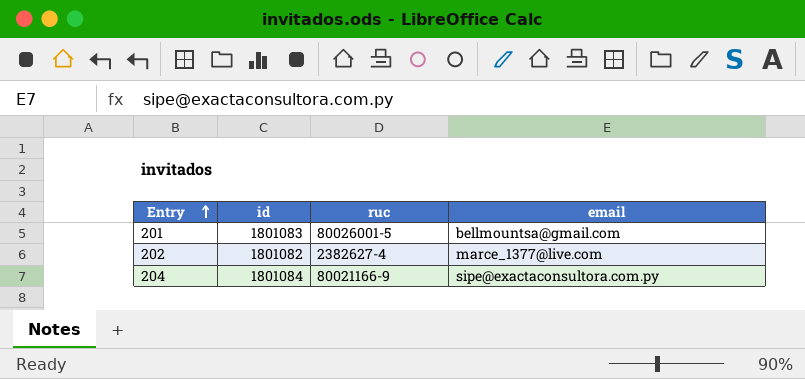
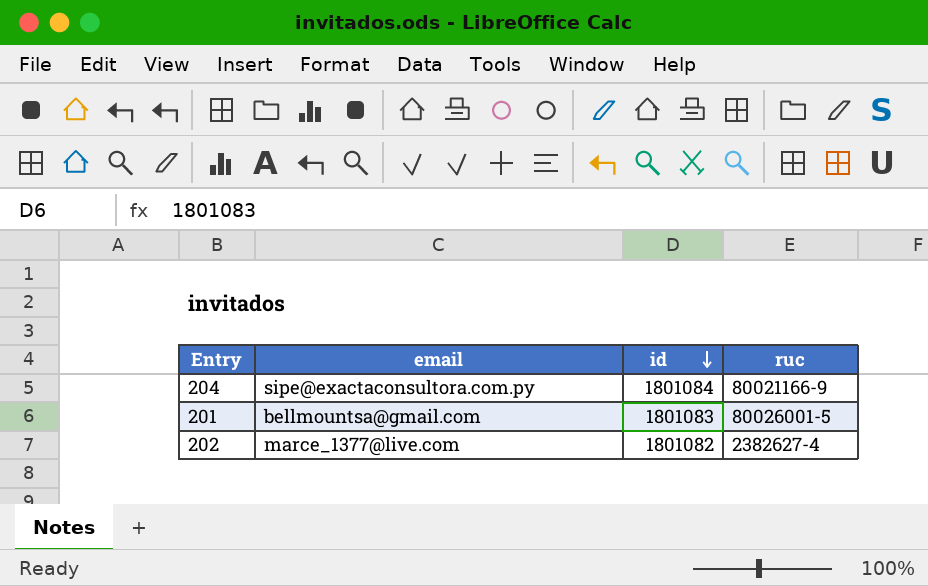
row order: Entry ascending -> id descending
column email | position: 4 -> 2

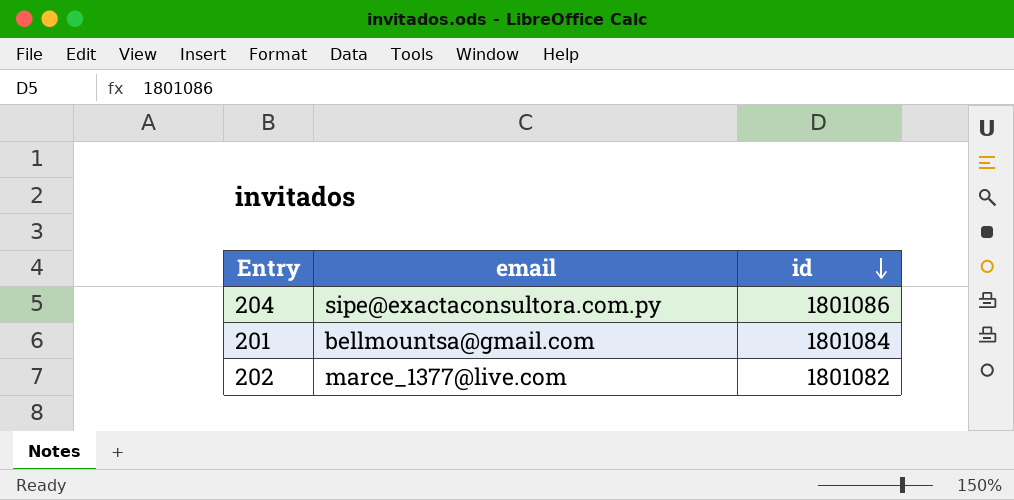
column ruc | position: 4 -> none
204 | id: 1801084 -> 1801086
201 | id: 1801083 -> 1801084

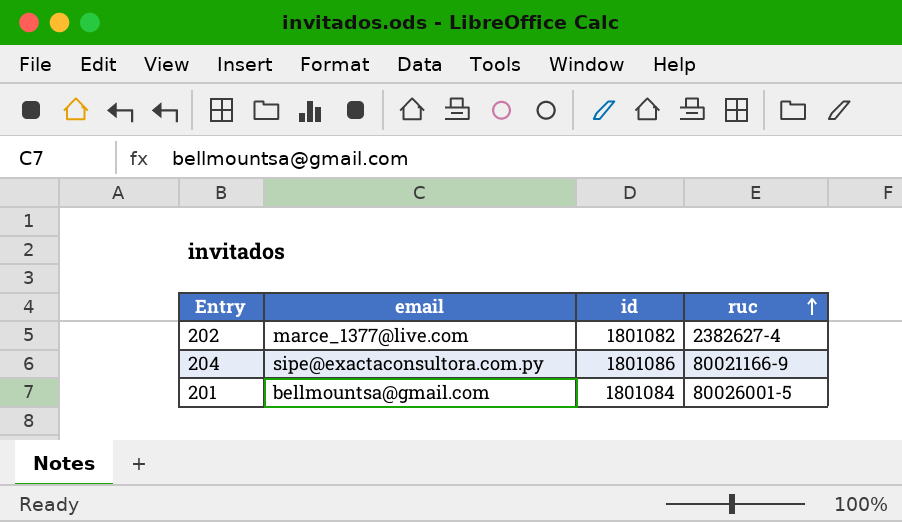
row order: id descending -> ruc ascending
column ruc | position: none -> 4

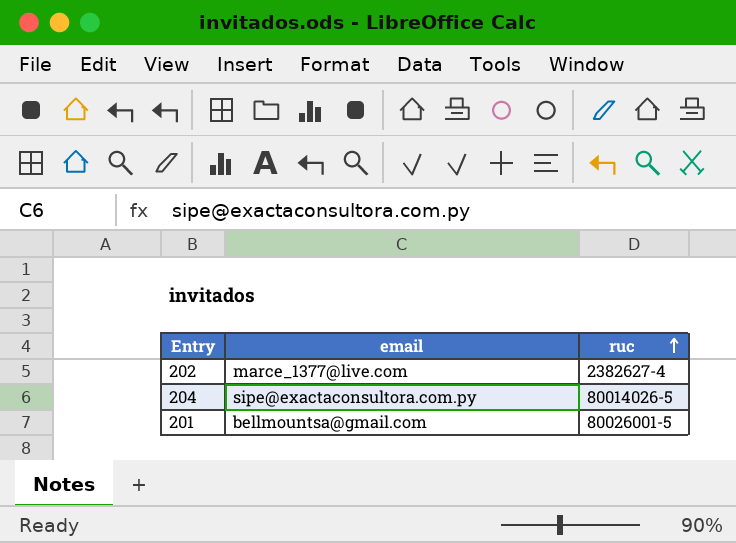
column id | position: 3 -> none
204 | ruc: 80021166-9 -> 80014026-5

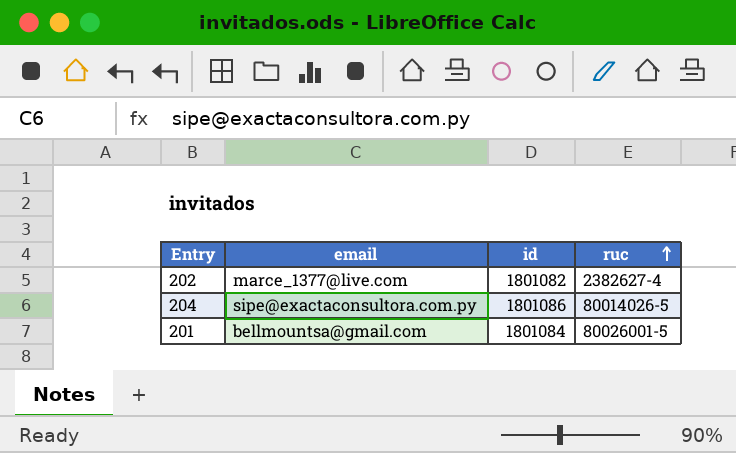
column id | position: none -> 3

